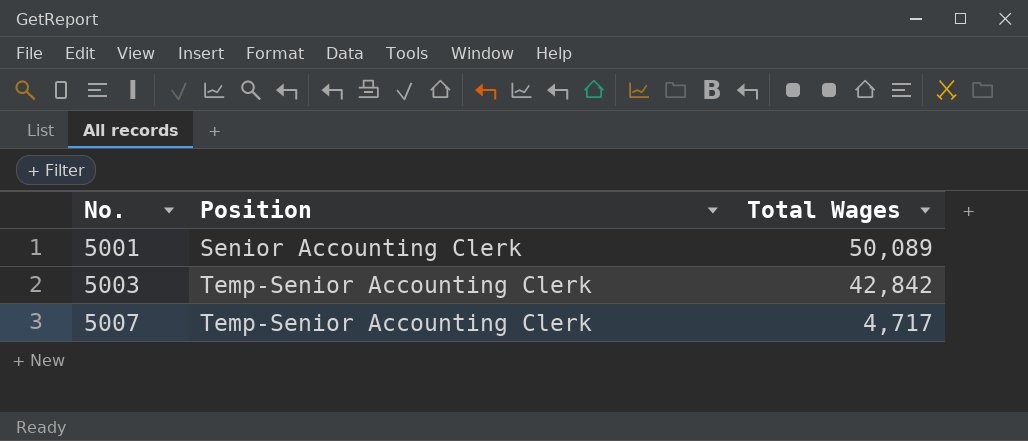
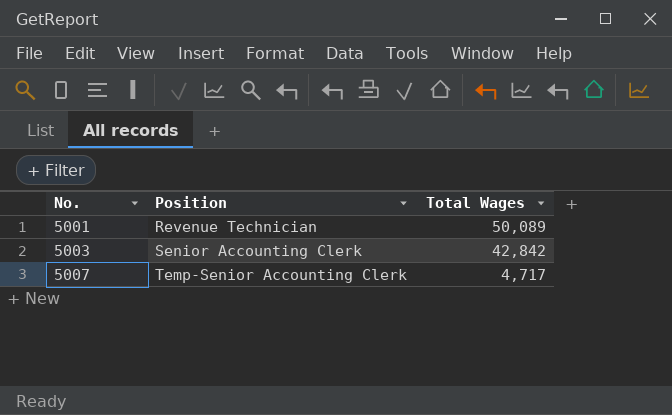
5001 | Position: Senior Accounting Clerk -> Revenue Technician
5003 | Position: Temp-Senior Accounting Clerk -> Senior Accounting Clerk

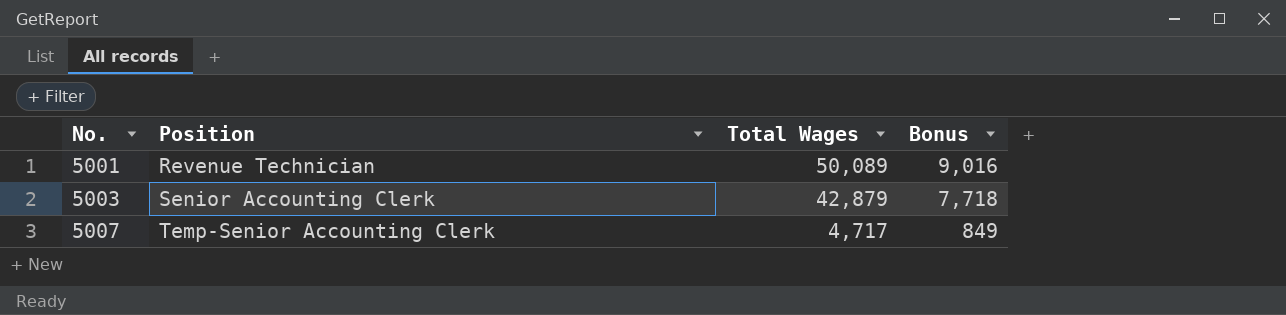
column Bonus | formula: none -> [Total Wages] * 0.18
5003 | Total Wages: 42,842 -> 42,879

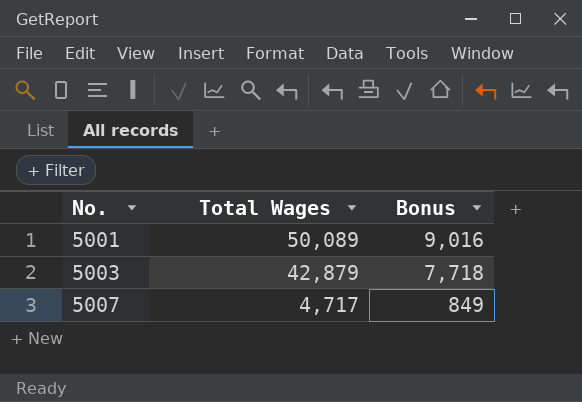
column Position | position: 2 -> none

